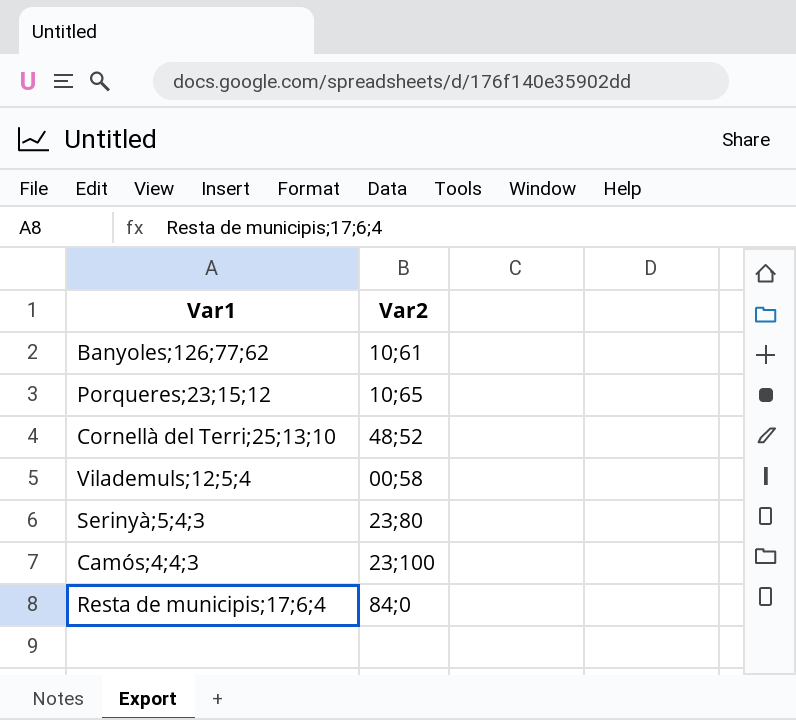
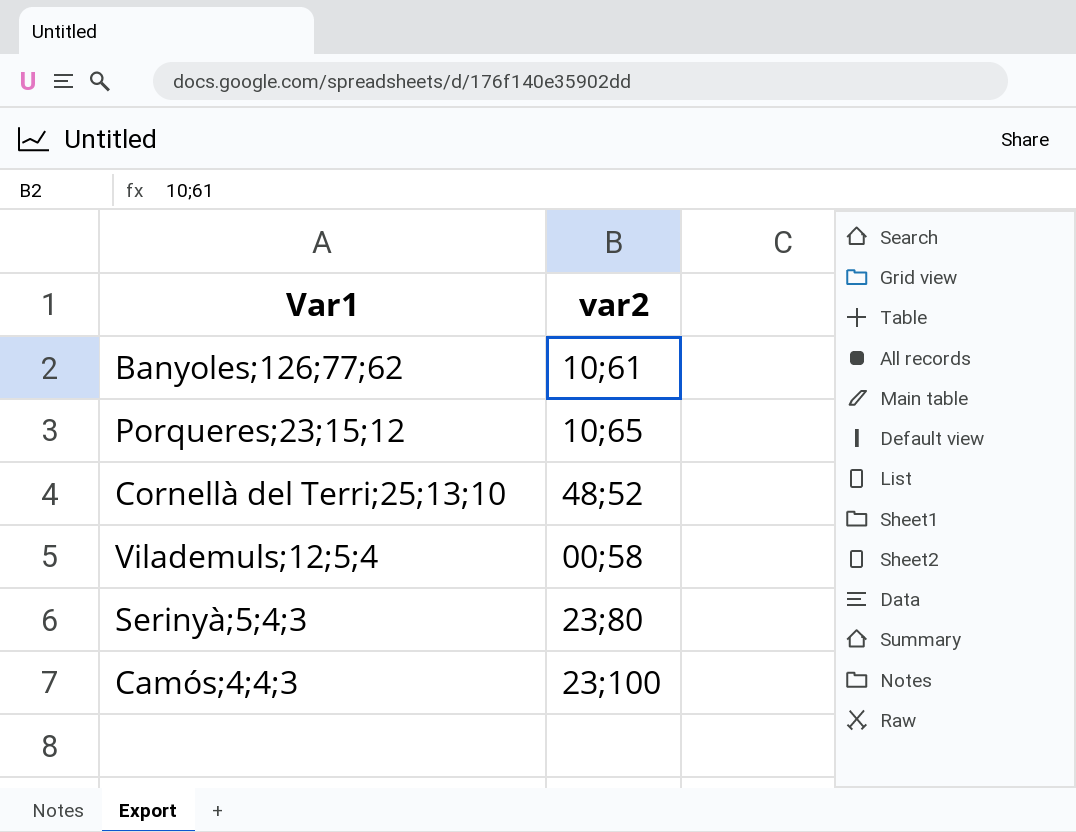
column name: Var2 -> var2
row Resta de municipis;17;6;4: 84;0 -> none

